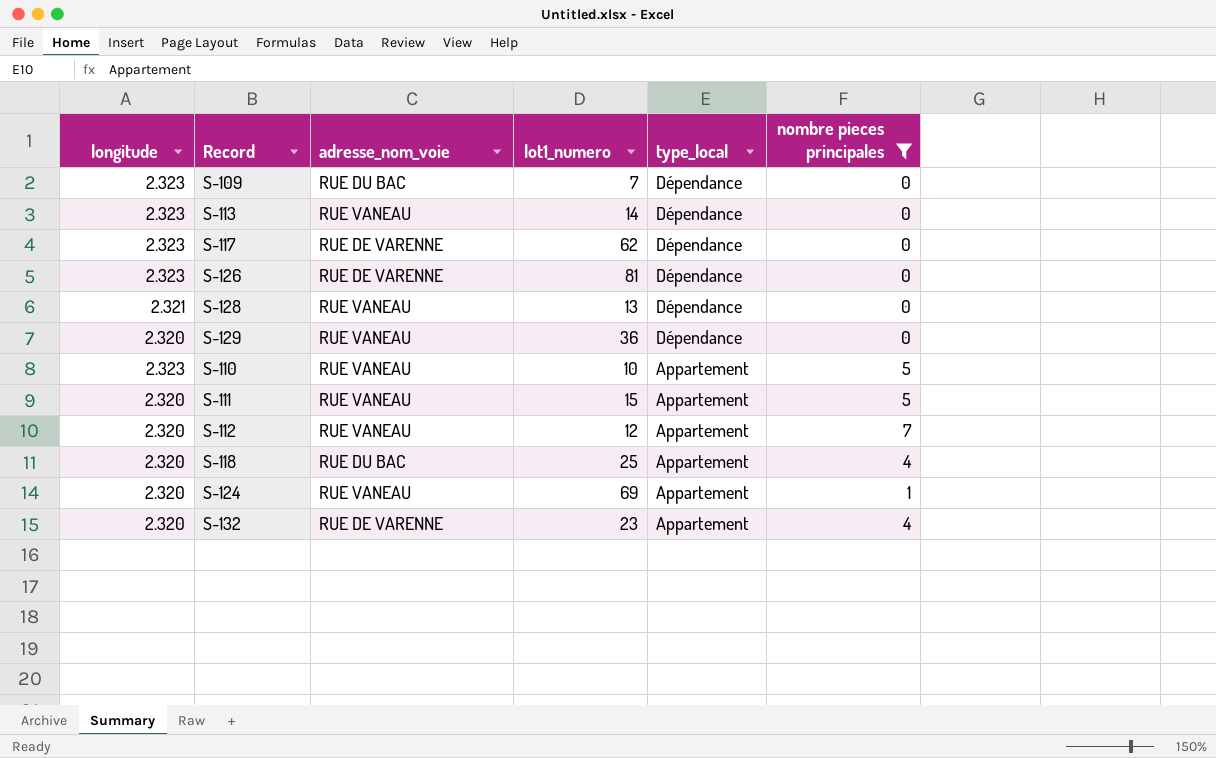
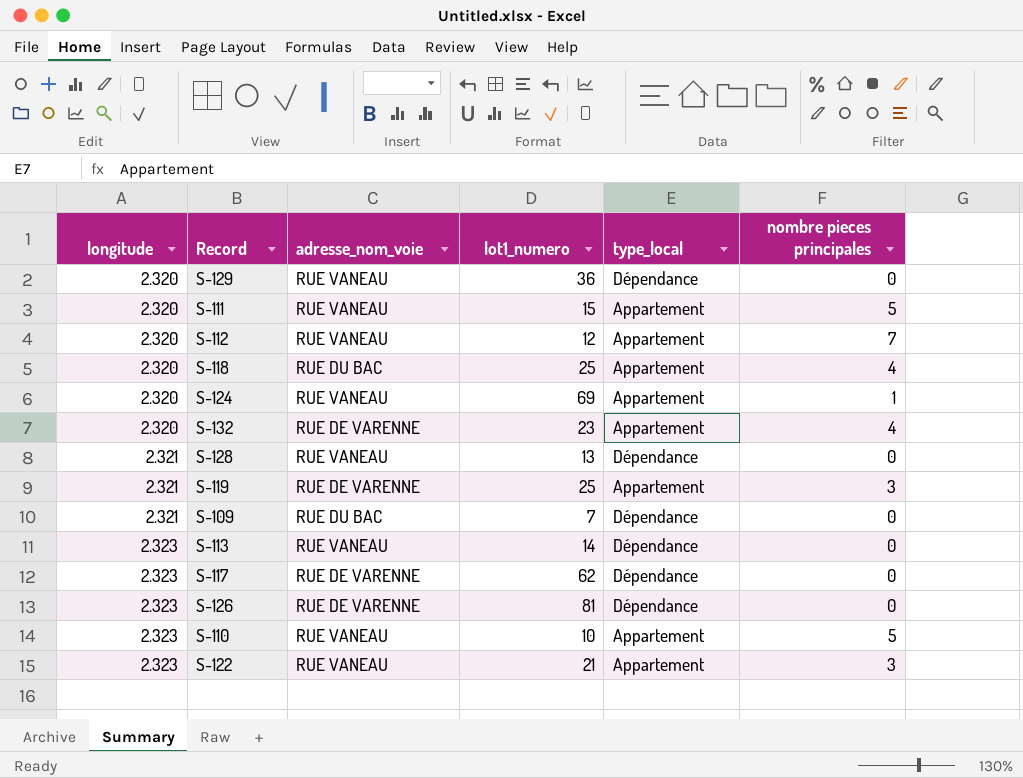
filter: nombre pieces principales != 3 -> none
row order: type_local descending -> longitude ascending
S-109 | longitude: 2.323 -> 2.321

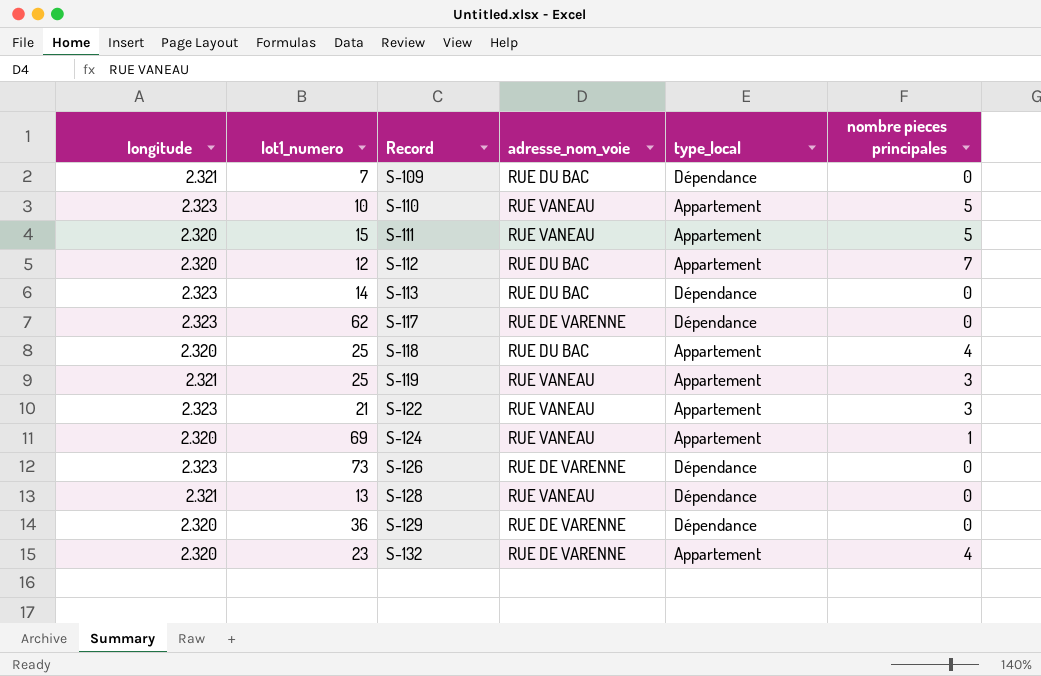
row order: longitude ascending -> Record ascending
column lot1_numero | position: 4 -> 2
S-112 | adresse_nom_voie: RUE VANEAU -> RUE DU BAC
S-113 | adresse_nom_voie: RUE VANEAU -> RUE DU BAC
S-119 | adresse_nom_voie: RUE DE VARENNE -> RUE VANEAU
S-126 | lot1_numero: 81 -> 73
S-129 | adresse_nom_voie: RUE VANEAU -> RUE DE VARENNE

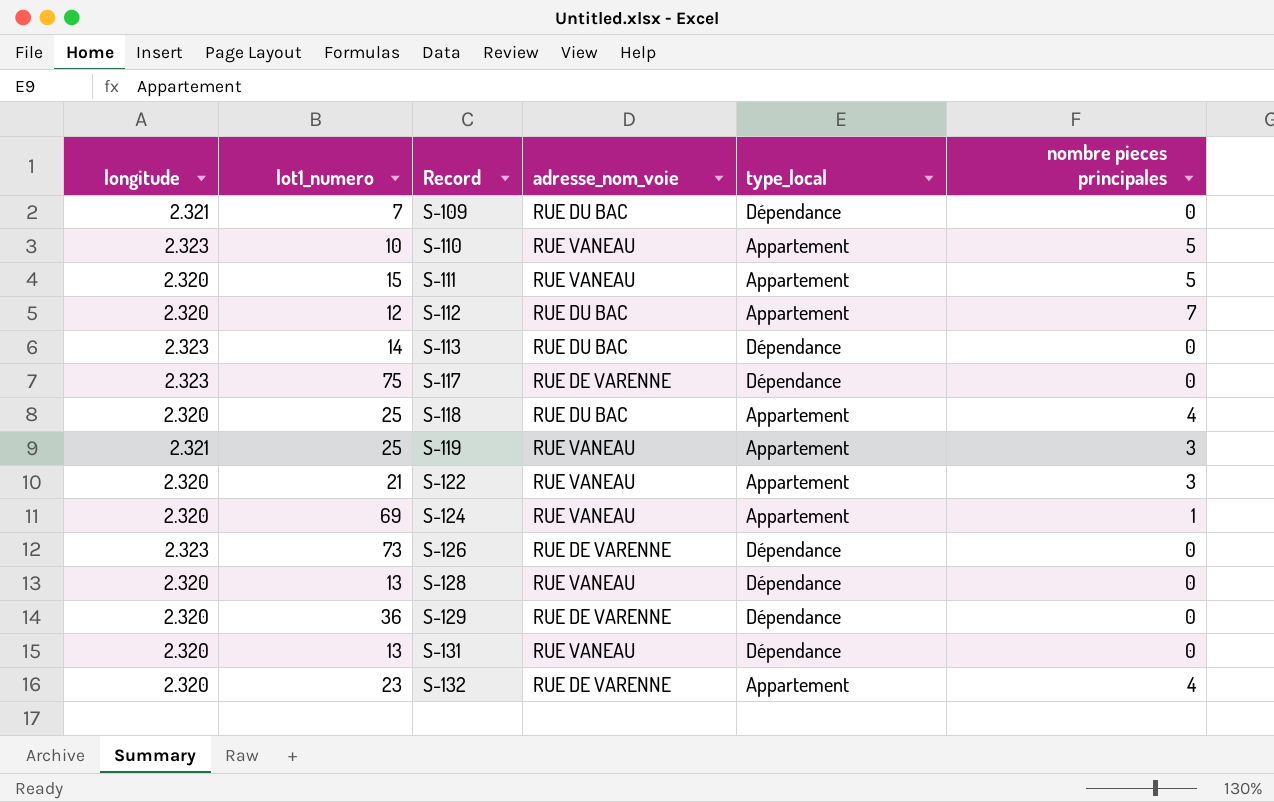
S-117 | lot1_numero: 62 -> 75
S-122 | longitude: 2.323 -> 2.320
S-128 | longitude: 2.321 -> 2.320
row S-131: none -> 2.320 | 13 | RUE VANEAU | Dépendance | 0

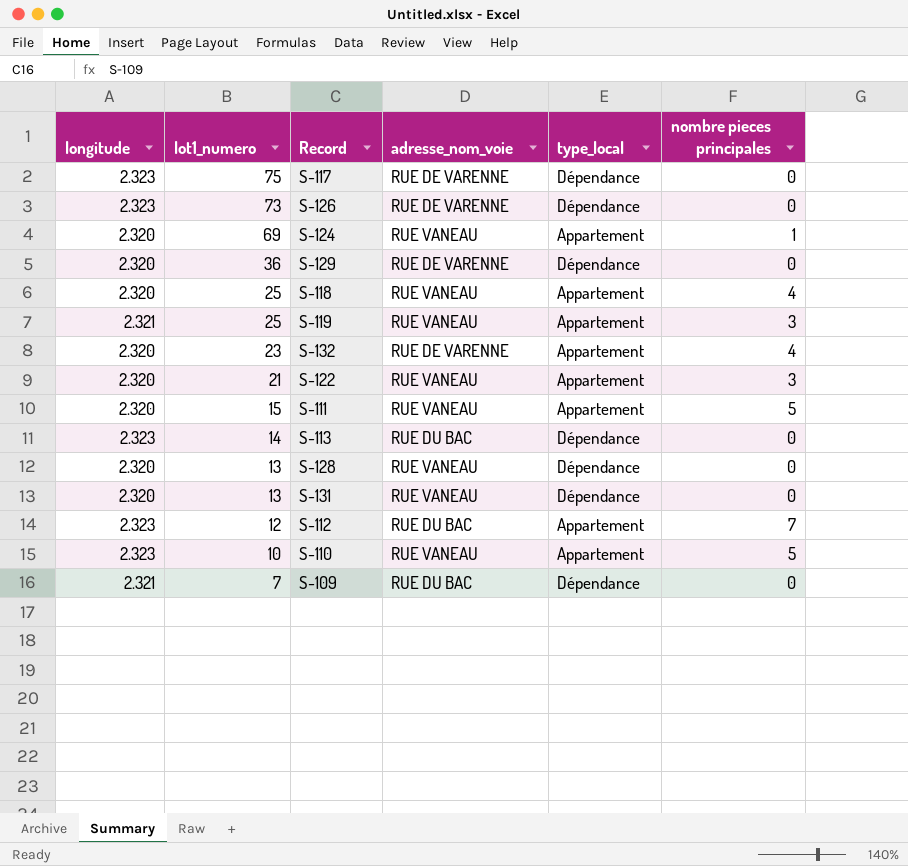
row order: Record ascending -> lot1_numero descending
S-118 | adresse_nom_voie: RUE DU BAC -> RUE VANEAU
S-112 | longitude: 2.320 -> 2.323

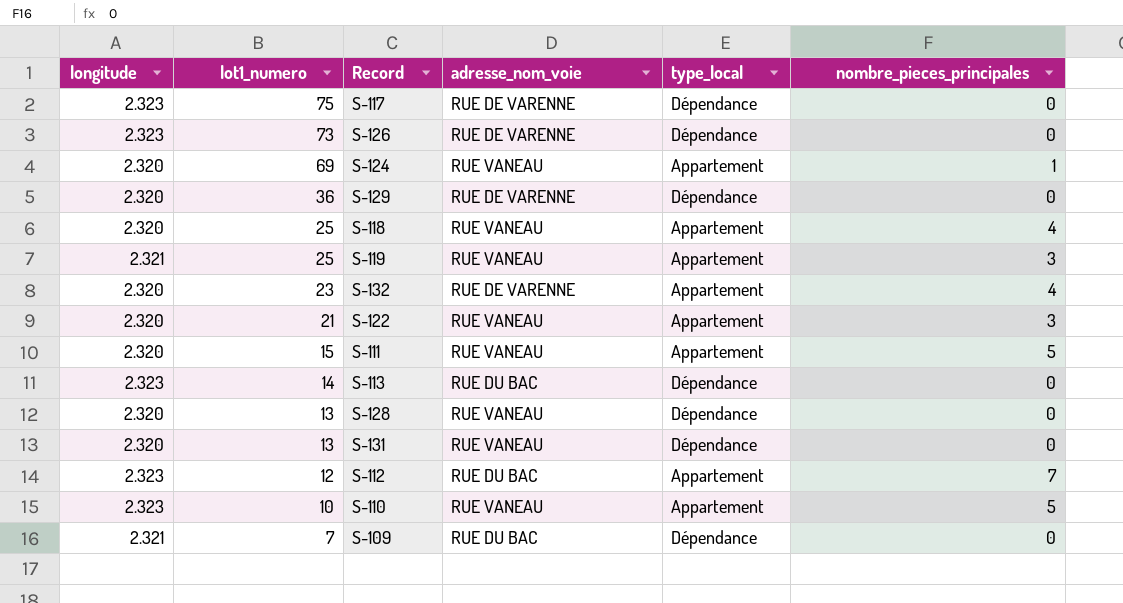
column name: nombre pieces principales -> nombre_pieces_principales

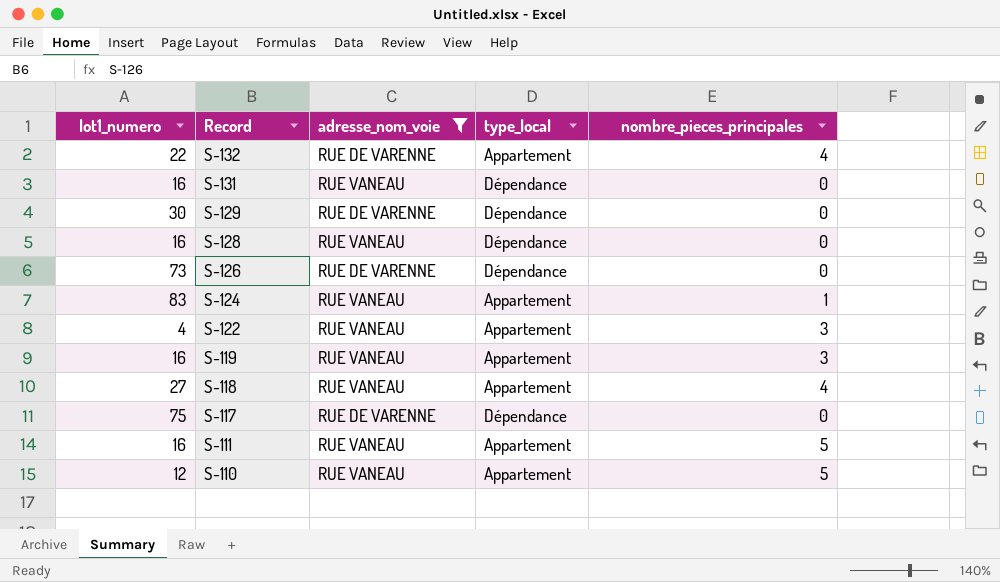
filter: none -> adresse_nom_voie != RUE DU BAC
row order: lot1_numero descending -> Record descending
column longitude | position: 1 -> none
S-132 | lot1_numero: 23 -> 22
S-131 | lot1_numero: 13 -> 16
S-129 | lot1_numero: 36 -> 30
S-128 | lot1_numero: 13 -> 16
S-124 | lot1_numero: 69 -> 83
S-122 | lot1_numero: 21 -> 4
S-119 | lot1_numero: 25 -> 16
S-118 | lot1_numero: 25 -> 27
S-111 | lot1_numero: 15 -> 16
S-110 | lot1_numero: 10 -> 12

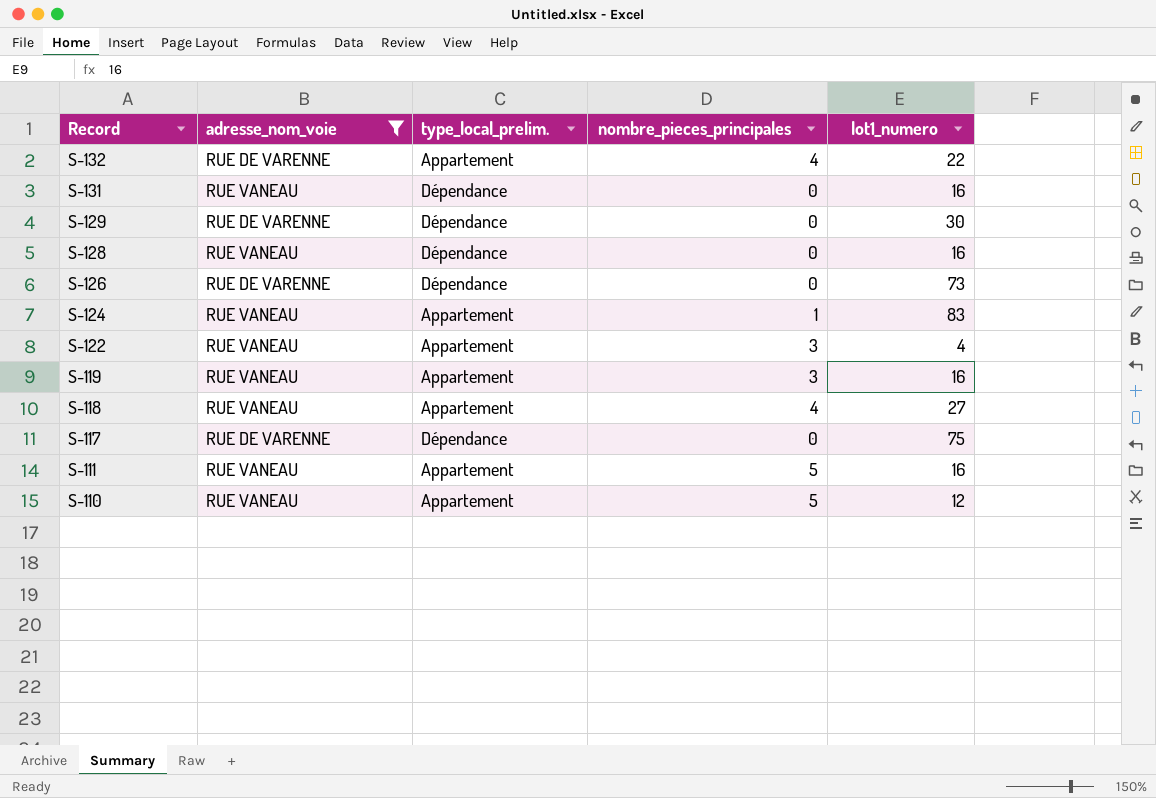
column name: type_local -> type_local_prelim.
column lot1_numero | position: 1 -> 5

